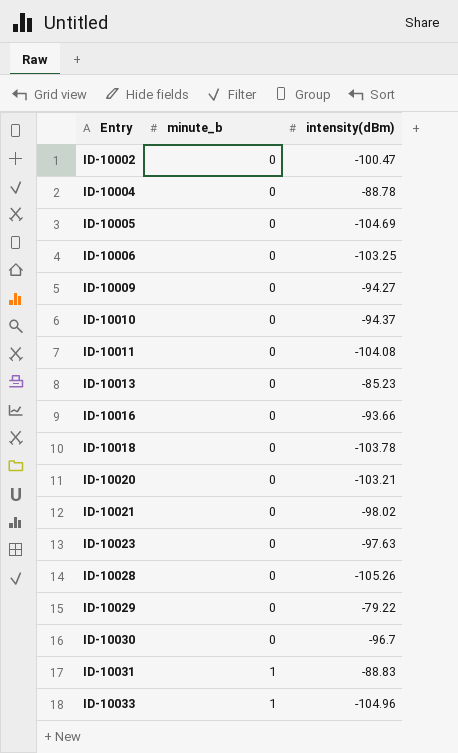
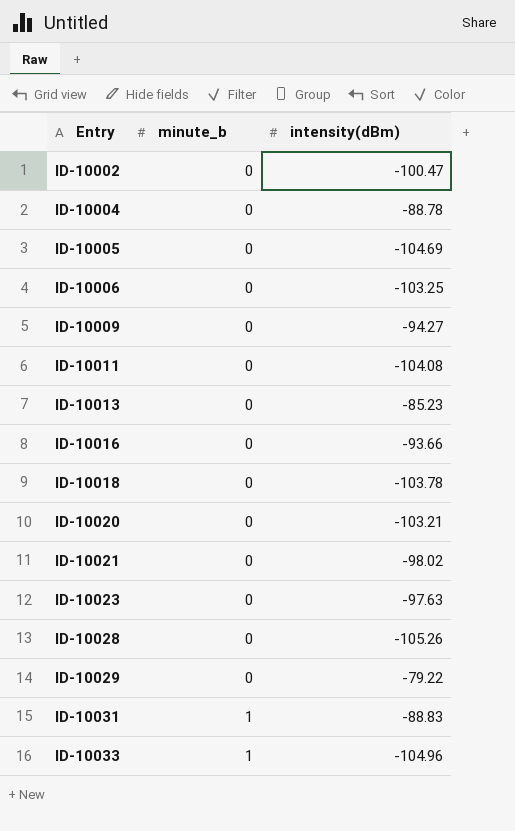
row ID-10010: 0 | -94.37 -> none
row ID-10030: 0 | -96.7 -> none

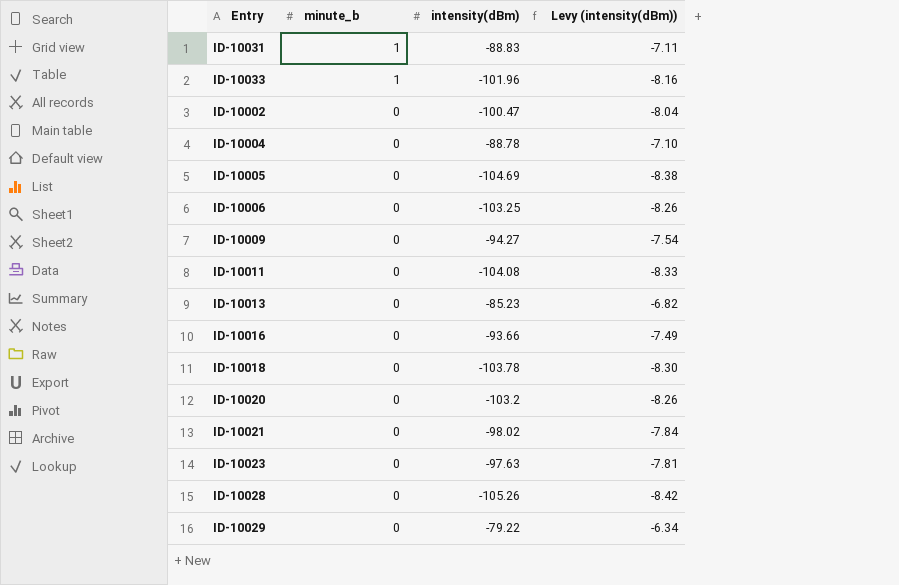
row order: Entry ascending -> minute_b descending
column Levy (intensity(dBm)) | formula: none -> [intensity(dBm)] * 0.08
ID-10033 | intensity(dBm): -104.96 -> -101.96
ID-10020 | intensity(dBm): -103.21 -> -103.2

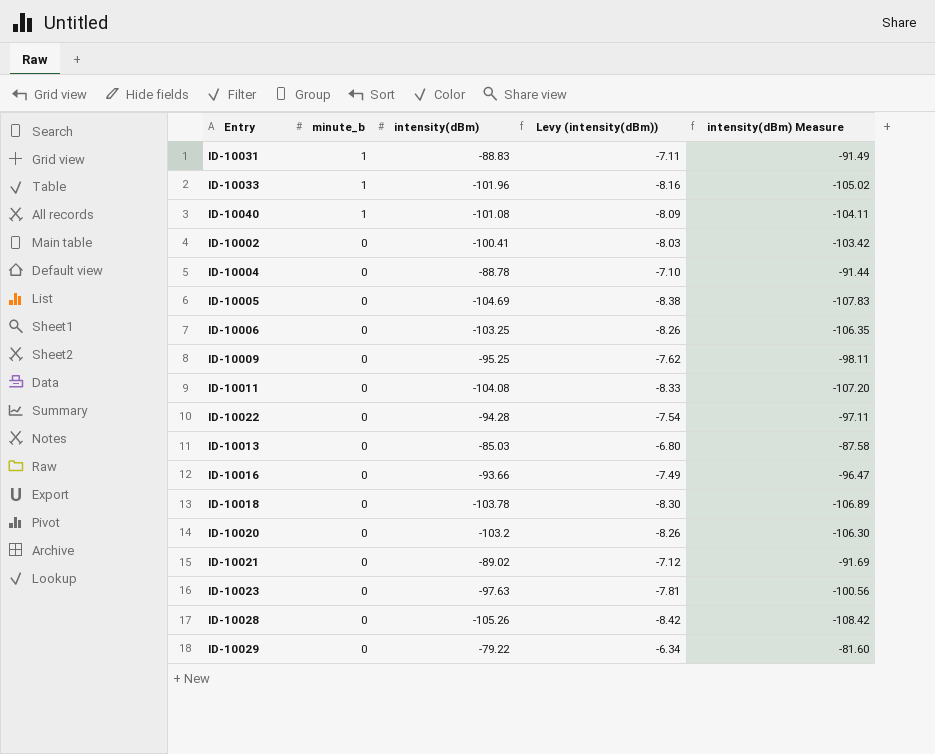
column intensity(dBm) Measure | formula: none -> [intensity(dBm)] * 1.03
row ID-10040: none -> 1 | -101.08 | -8.09 | -104.11
ID-10002 | intensity(dBm): -100.47 -> -100.41
ID-10002 | Levy (intensity(dBm)): -8.04 -> -8.03
ID-10009 | intensity(dBm): -94.27 -> -95.25
ID-10009 | Levy (intensity(dBm)): -7.54 -> -7.62
row ID-10022: none -> 0 | -94.28 | -7.54 | -97.11
ID-10013 | intensity(dBm): -85.23 -> -85.03
ID-10013 | Levy (intensity(dBm)): -6.82 -> -6.80
ID-10021 | intensity(dBm): -98.02 -> -89.02
ID-10021 | Levy (intensity(dBm)): -7.84 -> -7.12

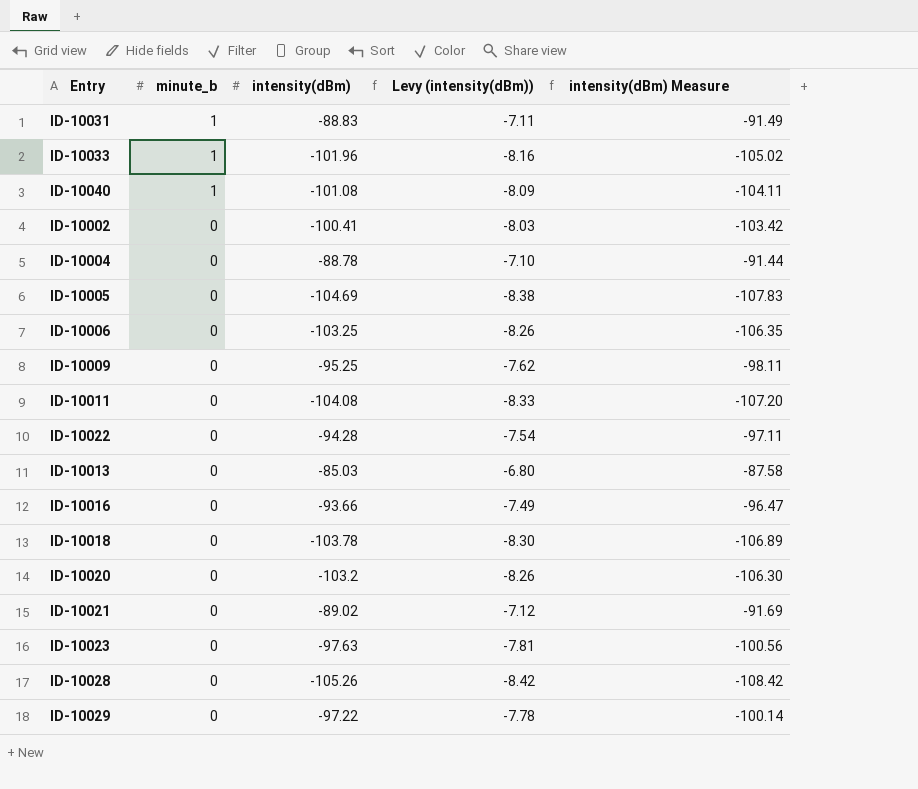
ID-10029 | intensity(dBm): -79.22 -> -97.22
ID-10029 | Levy (intensity(dBm)): -6.34 -> -7.78
ID-10029 | intensity(dBm) Measure: -81.60 -> -100.14

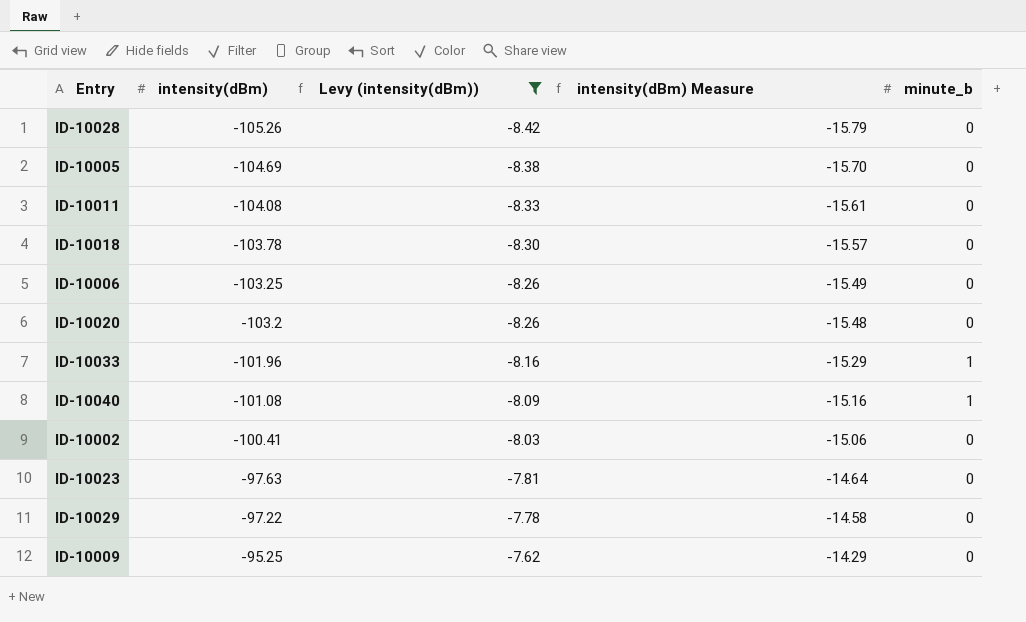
filter: none -> Levy (intensity(dBm)) <= -7.62
row order: minute_b descending -> intensity(dBm) ascending
column intensity(dBm) Measure | formula: [intensity(dBm)] * 1.03 -> [intensity(dBm)] * 0.15
column minute_b | position: 2 -> 5

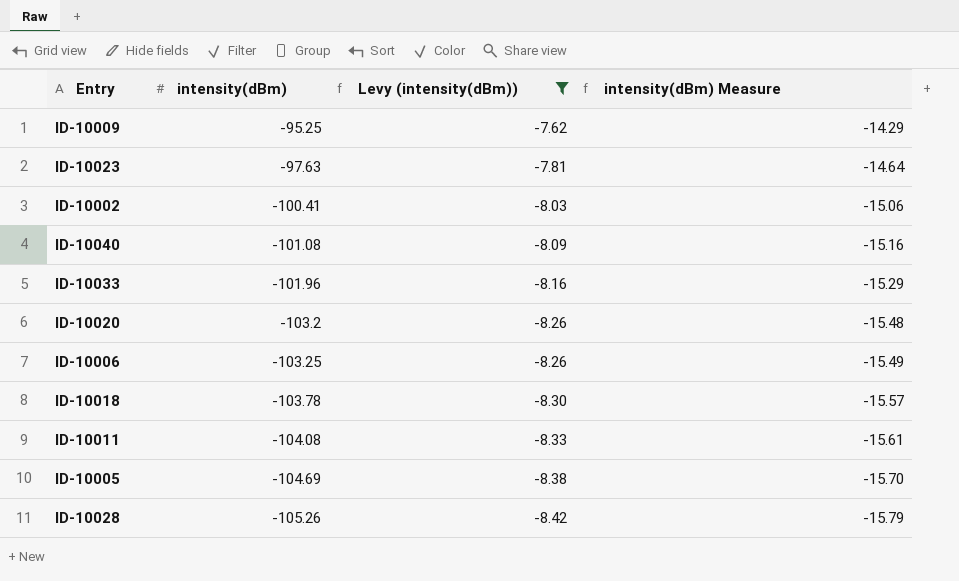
row order: intensity(dBm) ascending -> intensity(dBm) descending
column minute_b | position: 5 -> none
row ID-10029: -97.22 | -7.78 | -14.58 | 0 -> none

